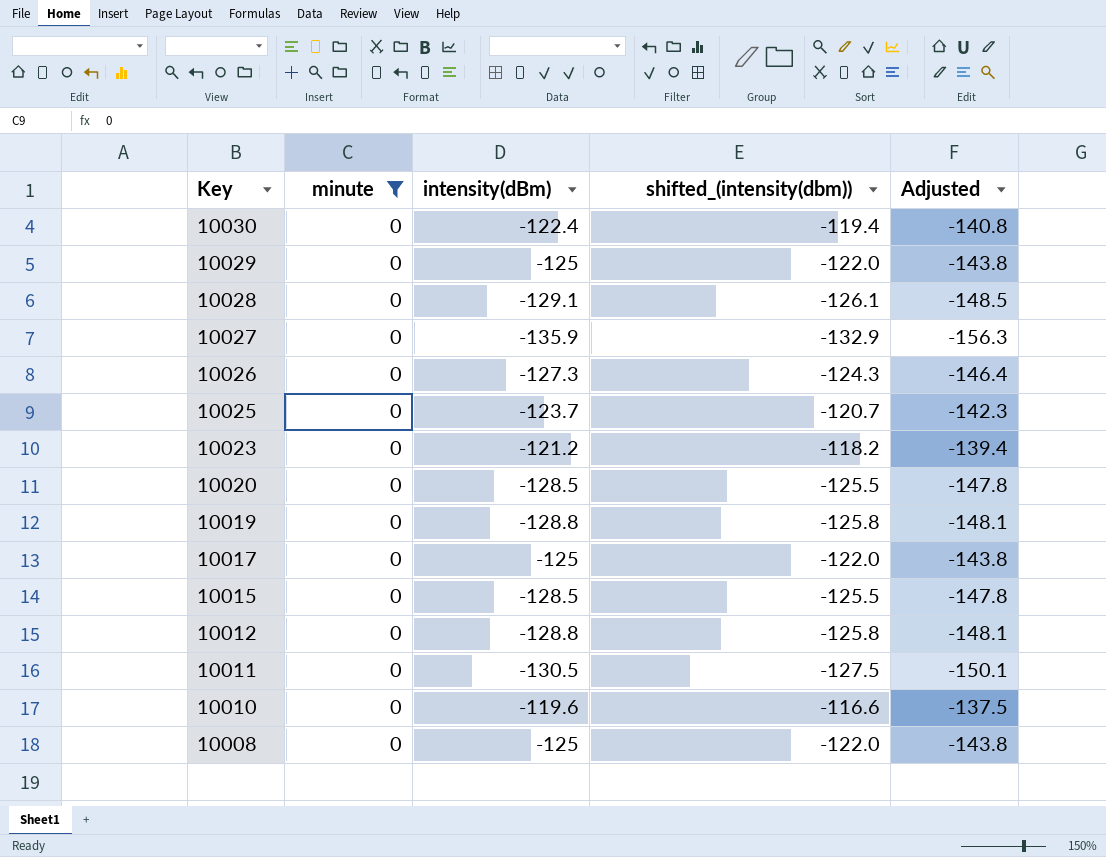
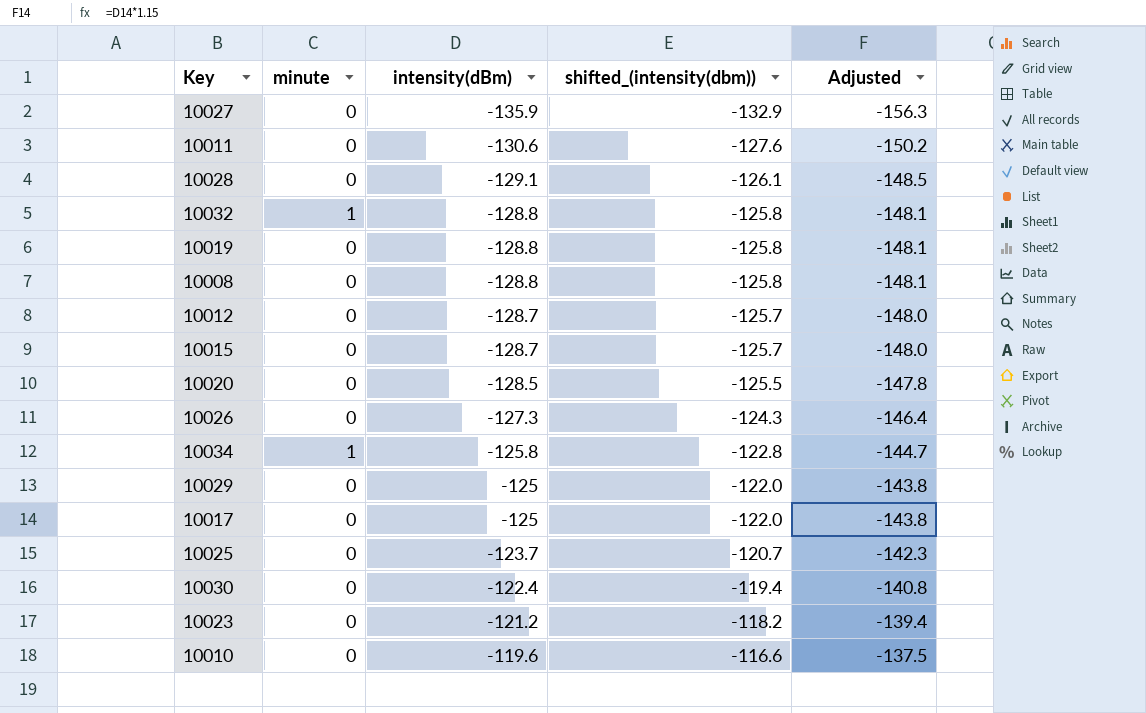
filter: minute = 0 -> none
row order: Key descending -> intensity(dBm) ascending
10011 | intensity(dBm): -130.5 -> -130.6
10011 | shifted_(intensity(dbm)): -127.5 -> -127.6
10011 | Adjusted: -150.1 -> -150.2
10008 | intensity(dBm): -125 -> -128.8
10008 | shifted_(intensity(dbm)): -122.0 -> -125.8
10008 | Adjusted: -143.8 -> -148.1
10012 | intensity(dBm): -128.8 -> -128.7
10012 | shifted_(intensity(dbm)): -125.8 -> -125.7
10012 | Adjusted: -148.1 -> -148.0
10015 | intensity(dBm): -128.5 -> -128.7
10015 | shifted_(intensity(dbm)): -125.5 -> -125.7
10015 | Adjusted: -147.8 -> -148.0

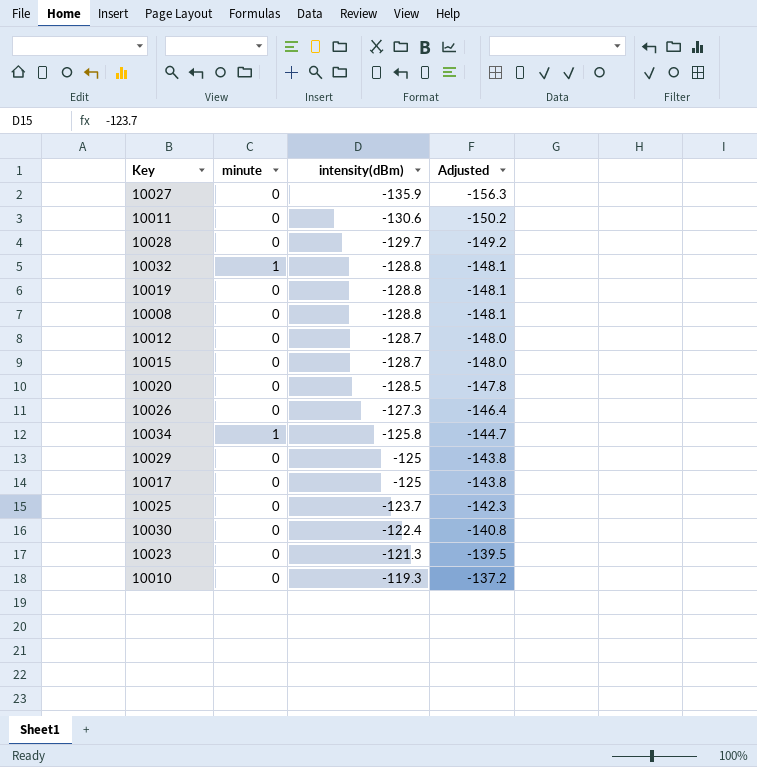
column shifted_(intensity(dbm)) | formula: [intensity(dBm)] + 3 -> none
10028 | intensity(dBm): -129.1 -> -129.7
10028 | Adjusted: -148.5 -> -149.2
10023 | intensity(dBm): -121.2 -> -121.3
10023 | Adjusted: -139.4 -> -139.5
10010 | intensity(dBm): -119.6 -> -119.3
10010 | Adjusted: -137.5 -> -137.2

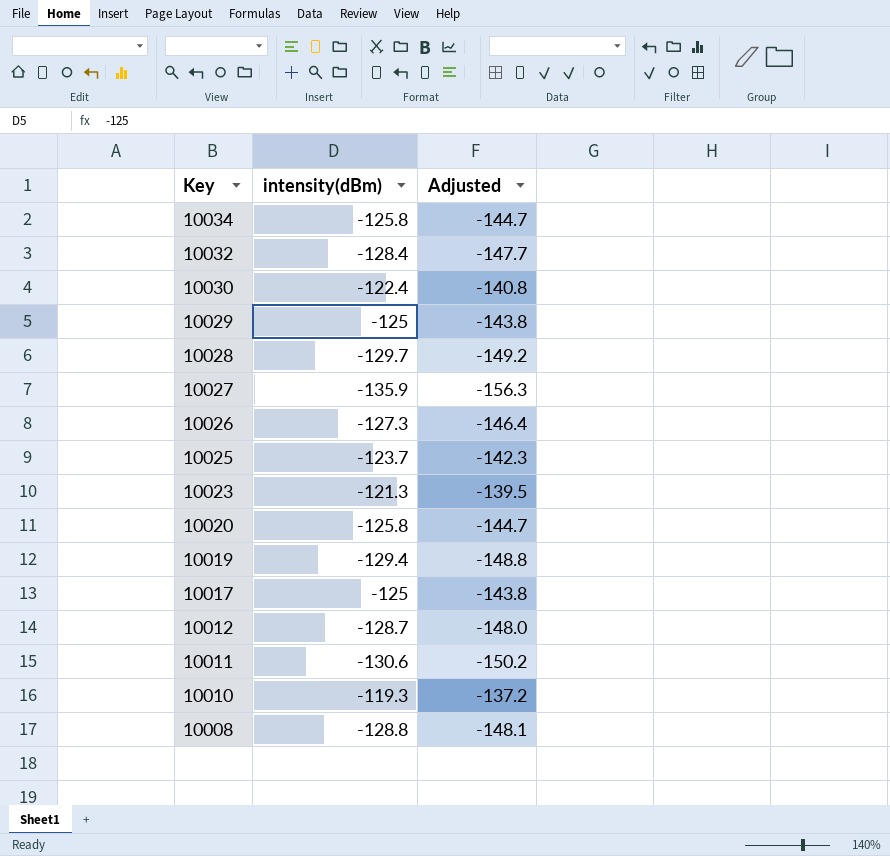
row order: intensity(dBm) ascending -> Key descending
column minute | position: 2 -> none
row 10015: 0 | -128.7 | -148.0 -> none
10032 | intensity(dBm): -128.8 -> -128.4
10032 | Adjusted: -148.1 -> -147.7
10020 | intensity(dBm): -128.5 -> -125.8
10020 | Adjusted: -147.8 -> -144.7
10019 | intensity(dBm): -128.8 -> -129.4
10019 | Adjusted: -148.1 -> -148.8

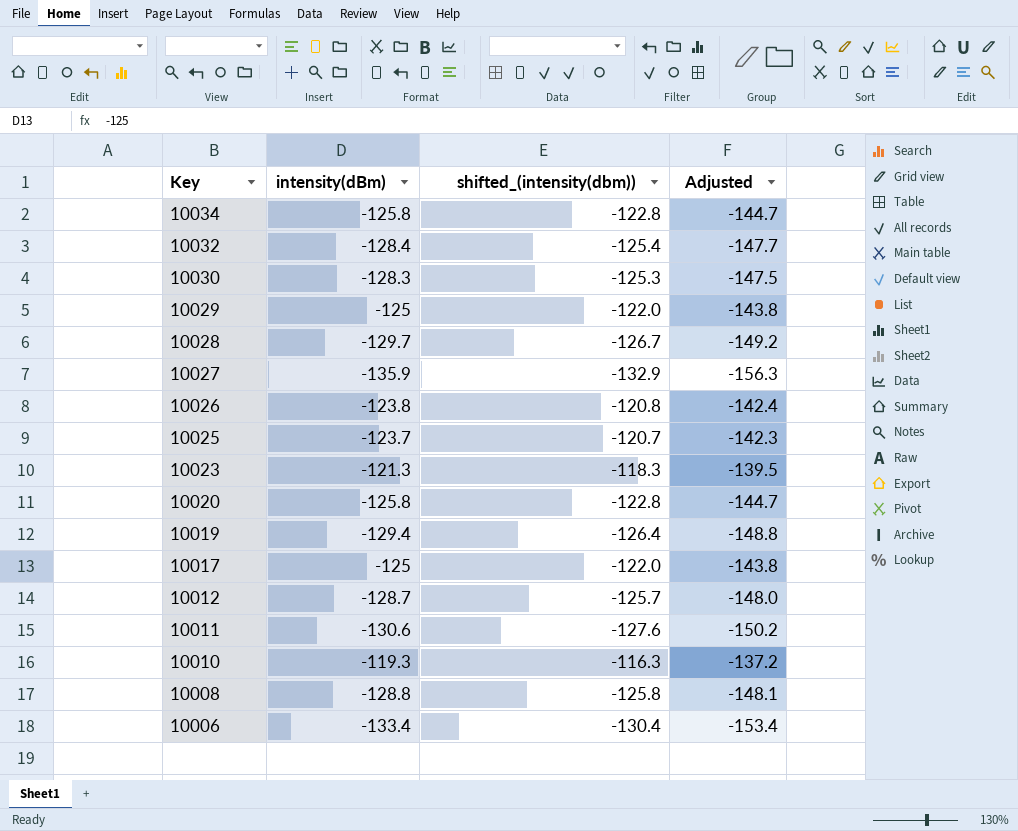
column shifted_(intensity(dbm)) | formula: none -> [intensity(dBm)] + 3
10030 | intensity(dBm): -122.4 -> -128.3
10030 | Adjusted: -140.8 -> -147.5
10026 | intensity(dBm): -127.3 -> -123.8
10026 | Adjusted: -146.4 -> -142.4
row 10006: none -> -133.4 | -130.4 | -153.4

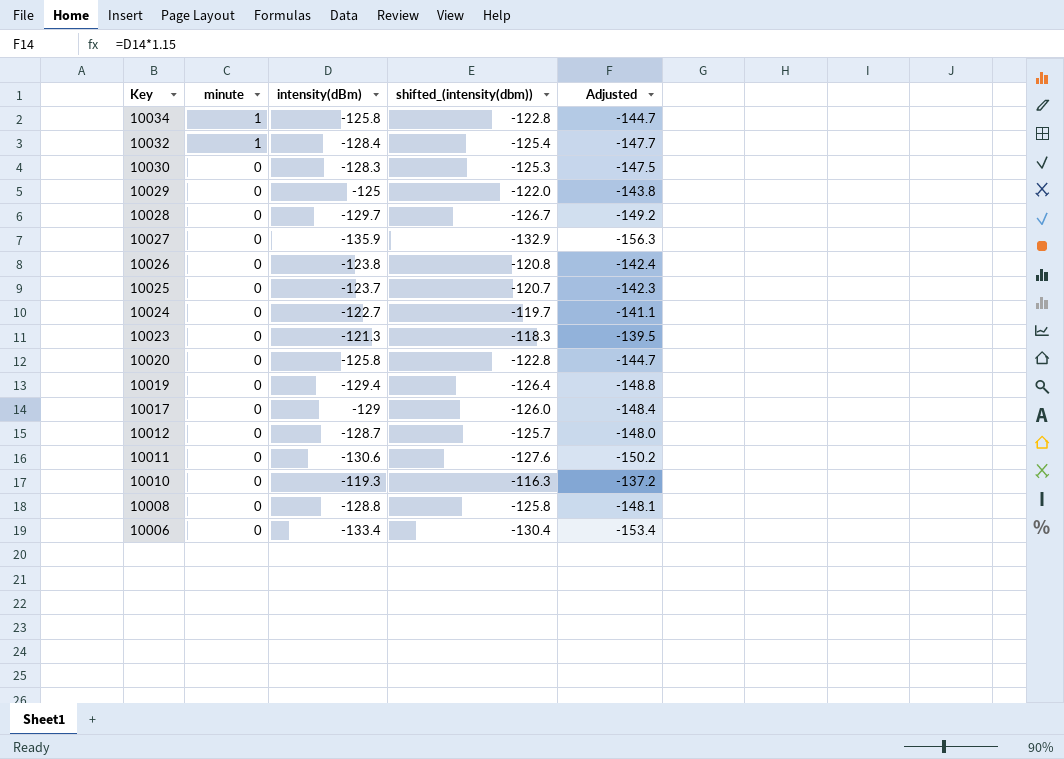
column minute | position: none -> 2
row 10024: none -> 0 | -122.7 | -119.7 | -141.1
10017 | intensity(dBm): -125 -> -129
10017 | shifted_(intensity(dbm)): -122.0 -> -126.0
10017 | Adjusted: -143.8 -> -148.4

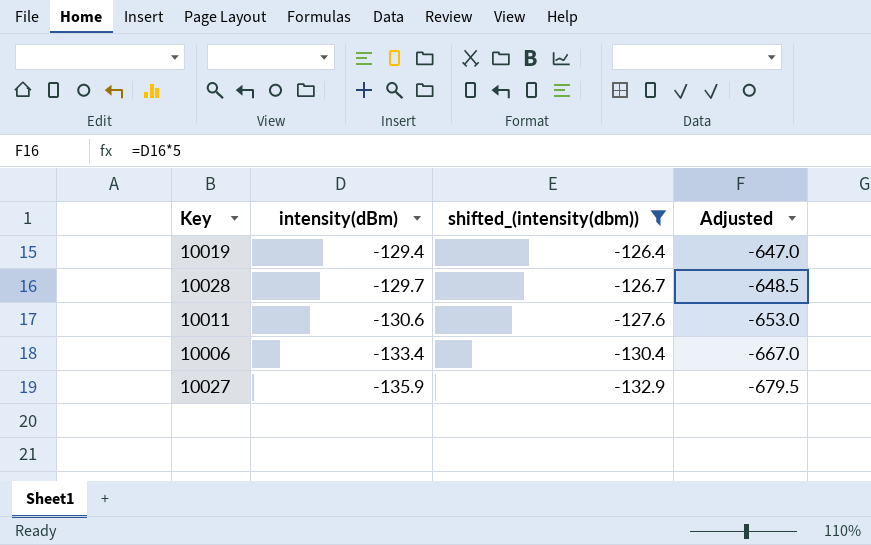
filter: none -> shifted_(intensity(dbm)) <= -126.4
row order: Key descending -> intensity(dBm) descending
column minute | position: 2 -> none
column Adjusted | formula: [intensity(dBm)] * 1.15 -> [intensity(dBm)] * 5

